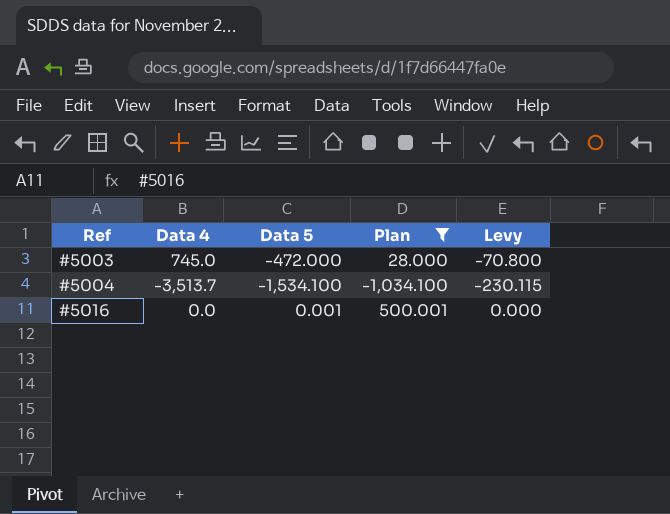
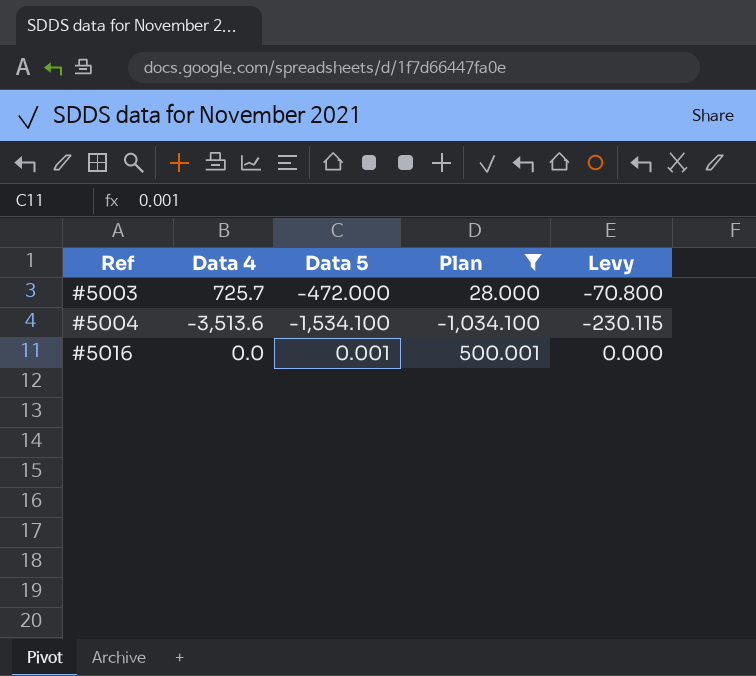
#5003 | Data 4: 745.0 -> 725.7
#5004 | Data 4: -3,513.7 -> -3,513.6

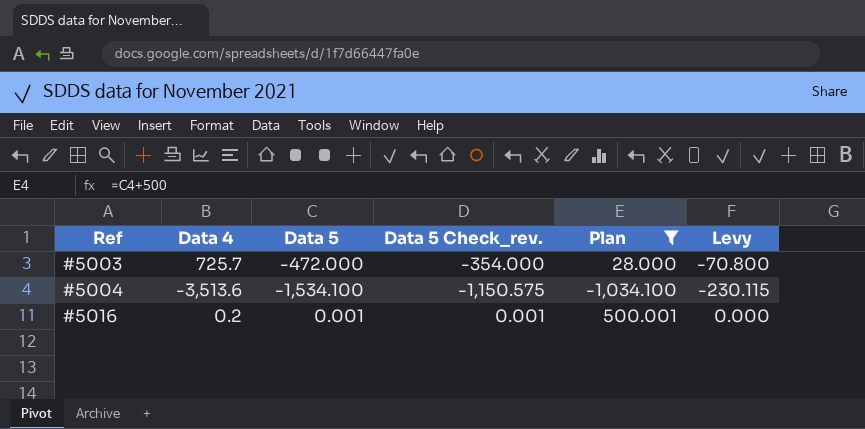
column Data 5 Check_rev. | formula: none -> [Data 5] * 0.75
#5016 | Data 4: 0.0 -> 0.2

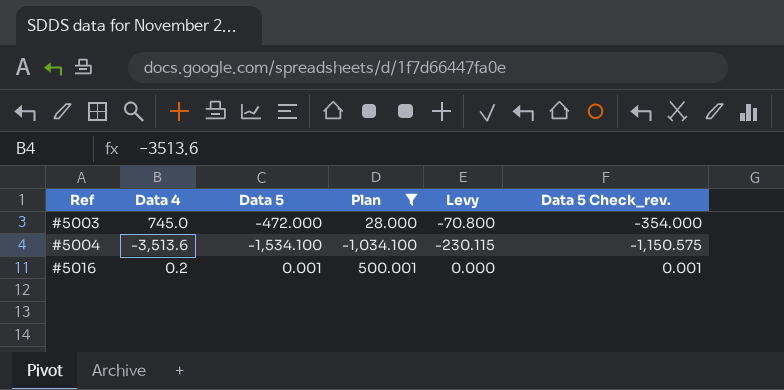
column Data 5 Check_rev. | position: 4 -> 6
#5003 | Data 4: 725.7 -> 745.0

